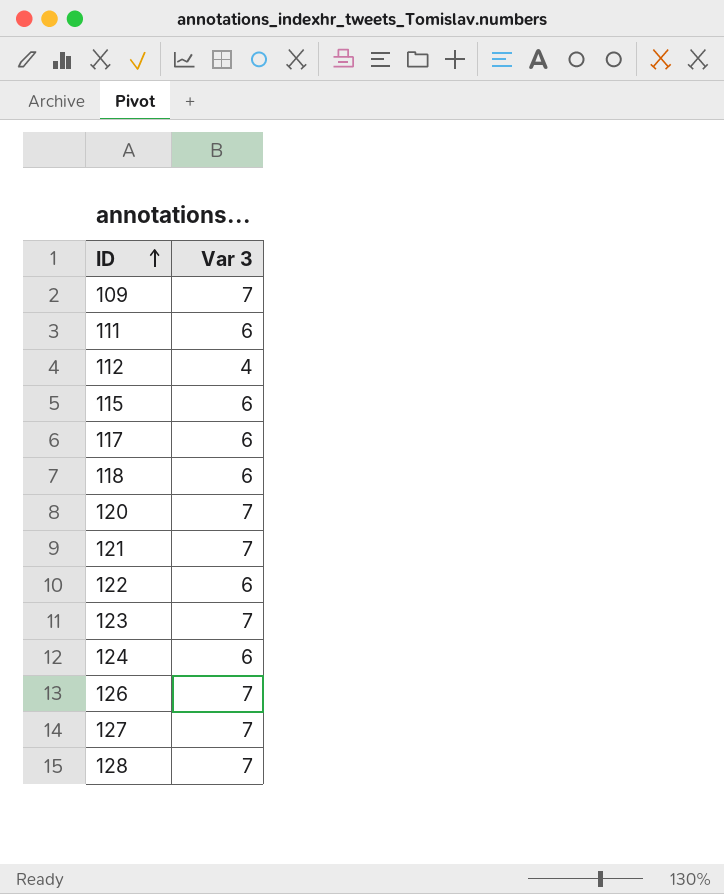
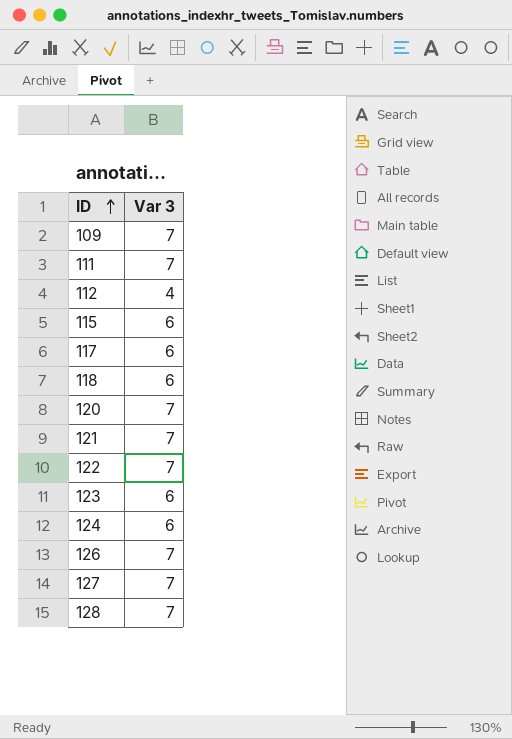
111 | Var 3: 6 -> 7
122 | Var 3: 6 -> 7
123 | Var 3: 7 -> 6

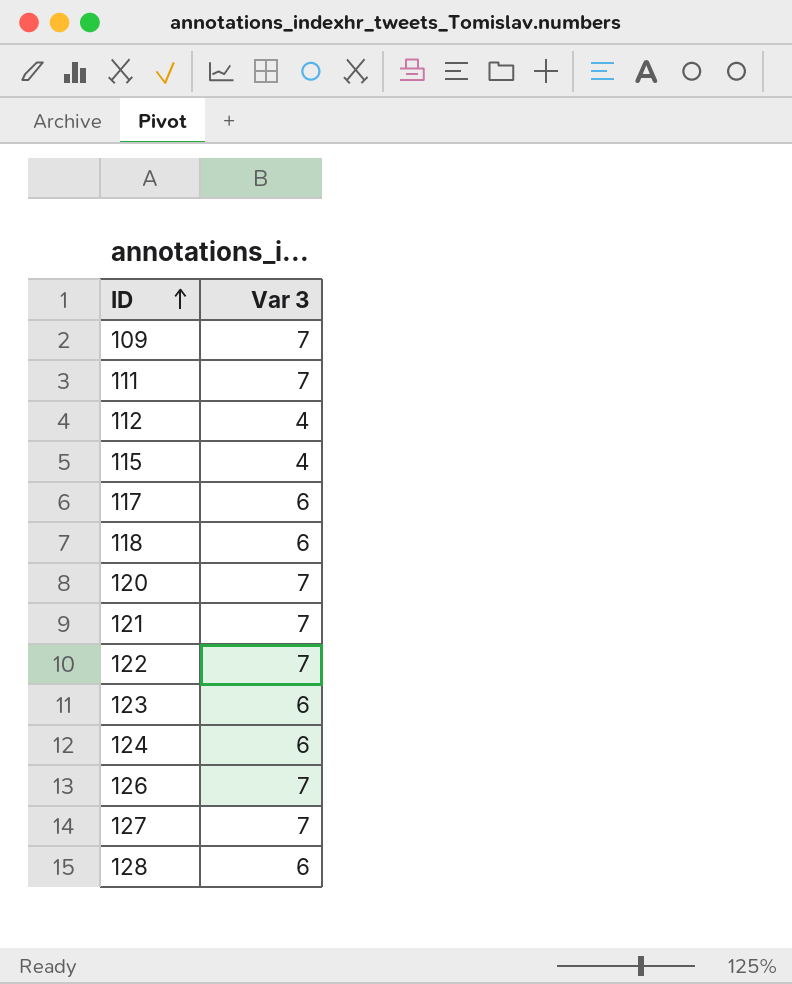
115 | Var 3: 6 -> 4
128 | Var 3: 7 -> 6

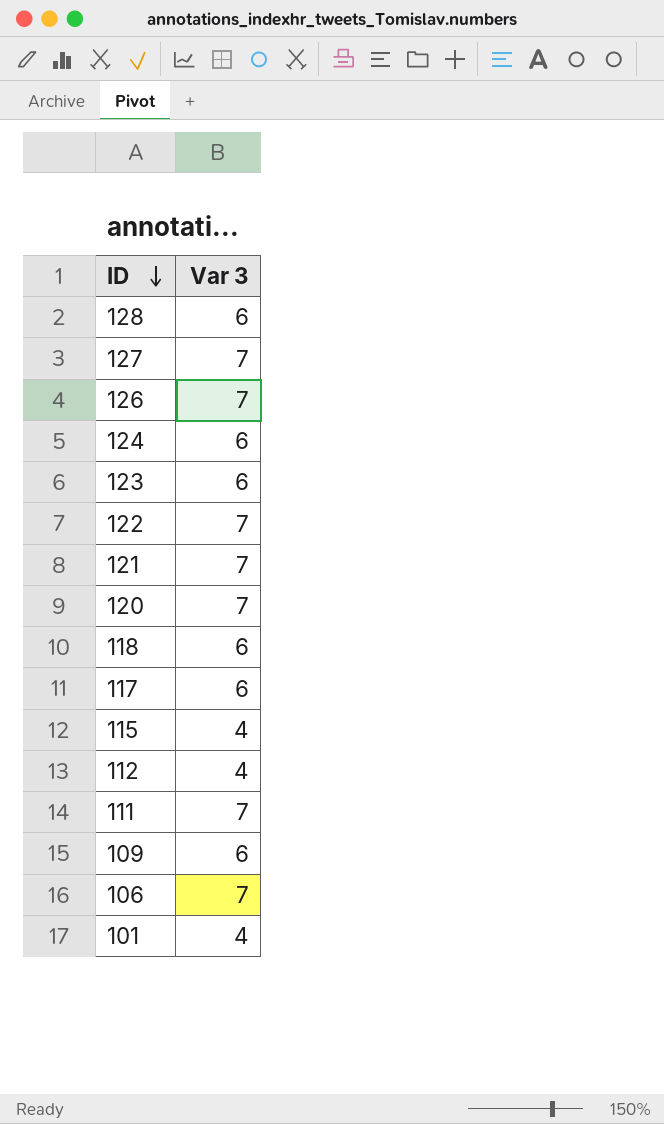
row order: ID ascending -> ID descending
109 | Var 3: 7 -> 6
row 106: none -> 7
row 101: none -> 4

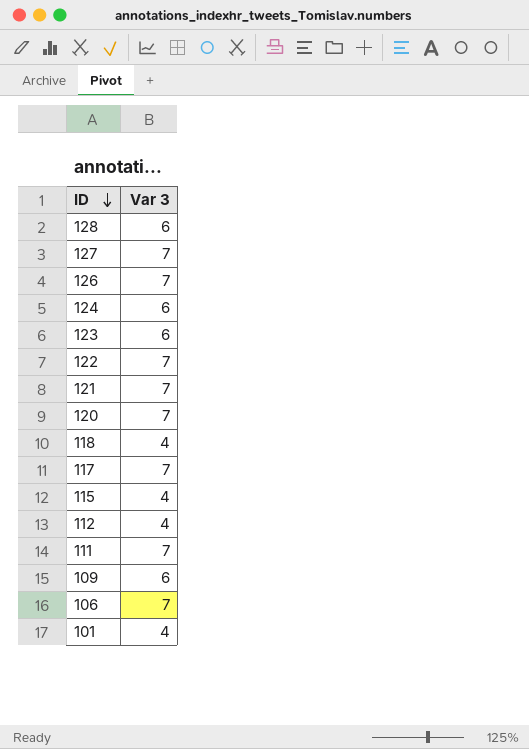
118 | Var 3: 6 -> 4
117 | Var 3: 6 -> 7

